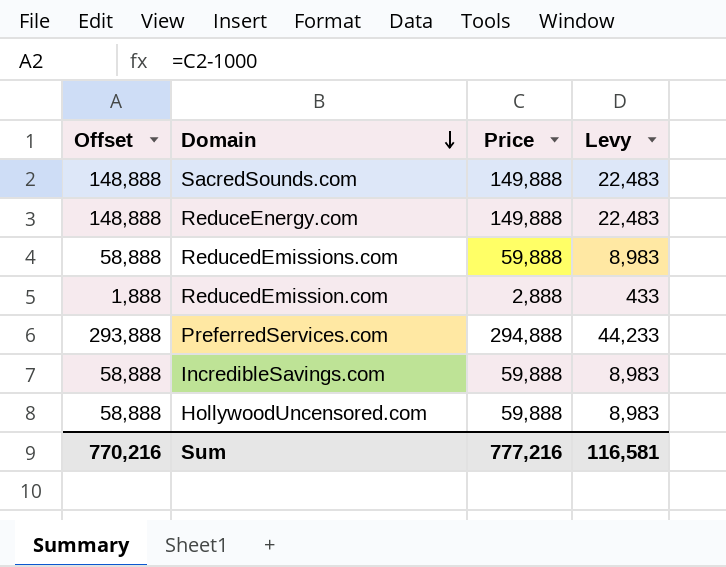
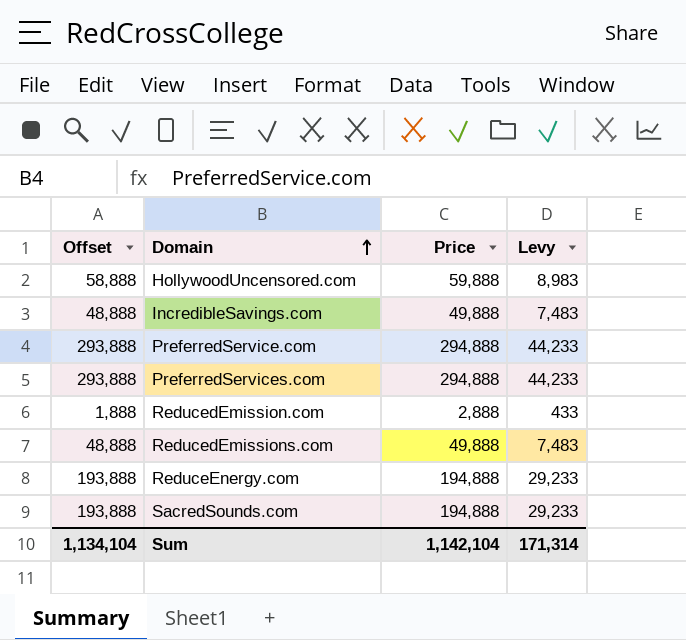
row order: Domain descending -> Domain ascending
IncredibleSavings.com | Offset: 58,888 -> 48,888
IncredibleSavings.com | Price: 59,888 -> 49,888
IncredibleSavings.com | Levy: 8,983 -> 7,483
row PreferredService.com: none -> 293,888 | 294,888 | 44,233
ReducedEmissions.com | Offset: 58,888 -> 48,888
ReducedEmissions.com | Price: 59,888 -> 49,888
ReducedEmissions.com | Levy: 8,983 -> 7,483
ReduceEnergy.com | Offset: 148,888 -> 193,888
ReduceEnergy.com | Price: 149,888 -> 194,888
ReduceEnergy.com | Levy: 22,483 -> 29,233
SacredSounds.com | Offset: 148,888 -> 193,888
SacredSounds.com | Price: 149,888 -> 194,888
SacredSounds.com | Levy: 22,483 -> 29,233
Sum | Offset: 770,216 -> 1,134,104
Sum | Price: 777,216 -> 1,142,104
Sum | Levy: 116,581 -> 171,314

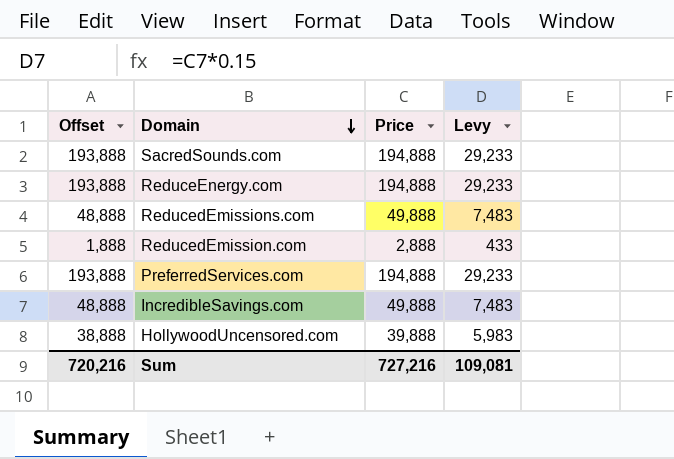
row order: Domain ascending -> Domain descending
row PreferredService.com: 293,888 | 294,888 | 44,233 -> none
PreferredServices.com | Offset: 293,888 -> 193,888
PreferredServices.com | Price: 294,888 -> 194,888
PreferredServices.com | Levy: 44,233 -> 29,233
HollywoodUncensored.com | Offset: 58,888 -> 38,888
HollywoodUncensored.com | Price: 59,888 -> 39,888
HollywoodUncensored.com | Levy: 8,983 -> 5,983
Sum | Offset: 1,134,104 -> 720,216
Sum | Price: 1,142,104 -> 727,216
Sum | Levy: 171,314 -> 109,081

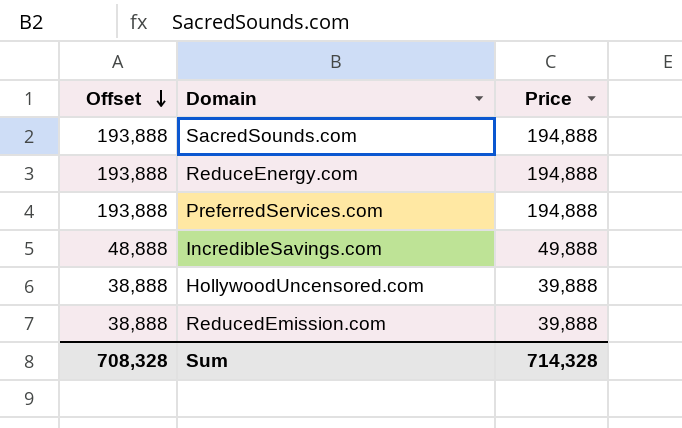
row order: Domain descending -> Offset descending
column Levy | formula: [Price] * 0.15 -> none
row ReducedEmissions.com: 48,888 | 49,888 | 7,483 -> none
ReducedEmission.com | Offset: 1,888 -> 38,888
ReducedEmission.com | Price: 2,888 -> 39,888
Sum | Offset: 720,216 -> 708,328
Sum | Price: 727,216 -> 714,328

